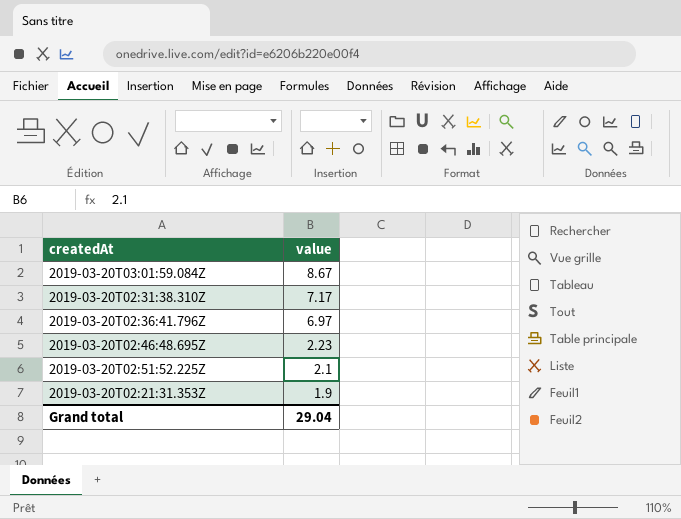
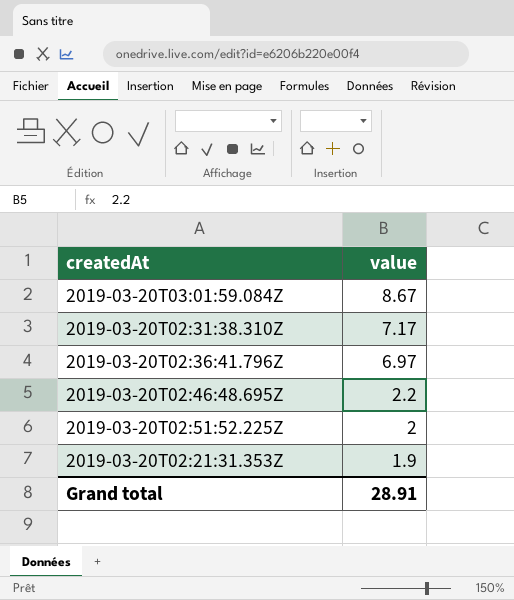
2019-03-20T02:46:48.695Z | value: 2.23 -> 2.2
2019-03-20T02:51:52.225Z | value: 2.1 -> 2
Grand total | value: 29.04 -> 28.91

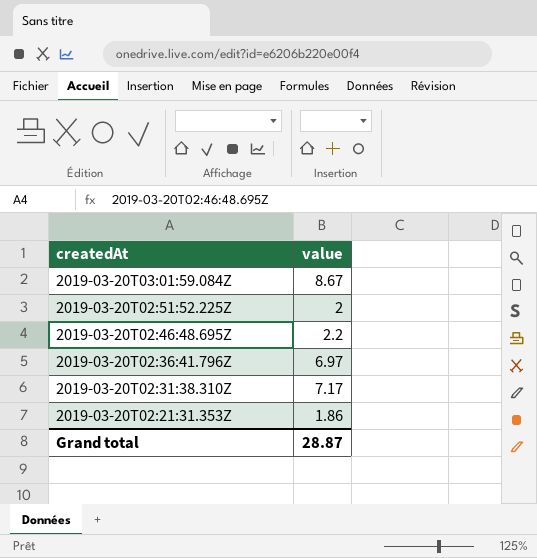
row order: value descending -> createdAt descending
2019-03-20T02:21:31.353Z | value: 1.9 -> 1.86
Grand total | value: 28.91 -> 28.87

